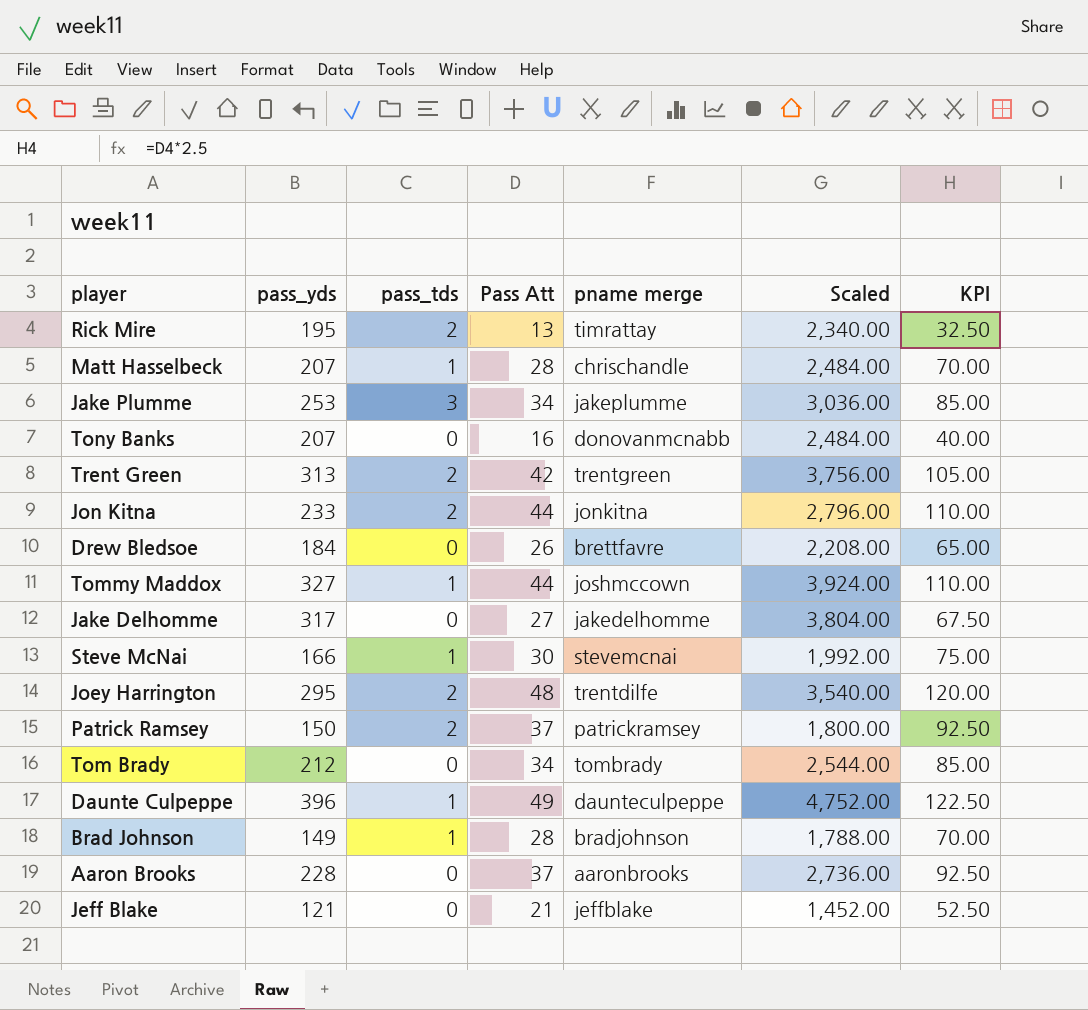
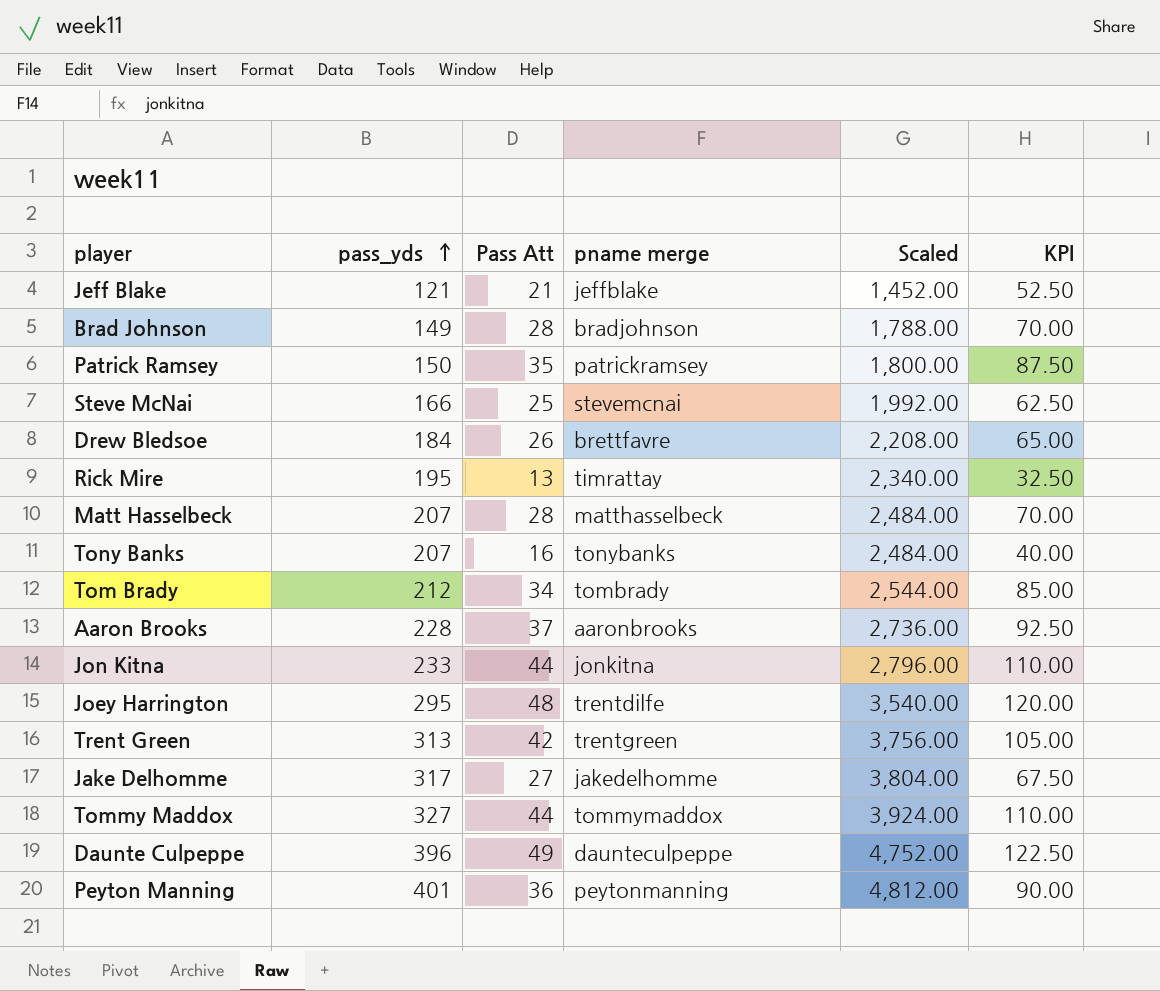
row order: none -> pass_yds ascending
column pass_tds | position: 3 -> none
row Jake Plumme: 253 | 3 | 34 | jakeplumme | 3,036.00 | 85.00 -> none
Patrick Ramsey | Pass Att: 37 -> 35
Patrick Ramsey | KPI: 92.50 -> 87.50
Steve McNai | Pass Att: 30 -> 25
Steve McNai | KPI: 75.00 -> 62.50
Matt Hasselbeck | pname merge: chrischandle -> matthasselbeck
Tony Banks | pname merge: donovanmcnabb -> tonybanks
Tommy Maddox | pname merge: joshmccown -> tommymaddox
row Peyton Manning: none -> 401 | 36 | peytonmanning | 4,812.00 | 90.00

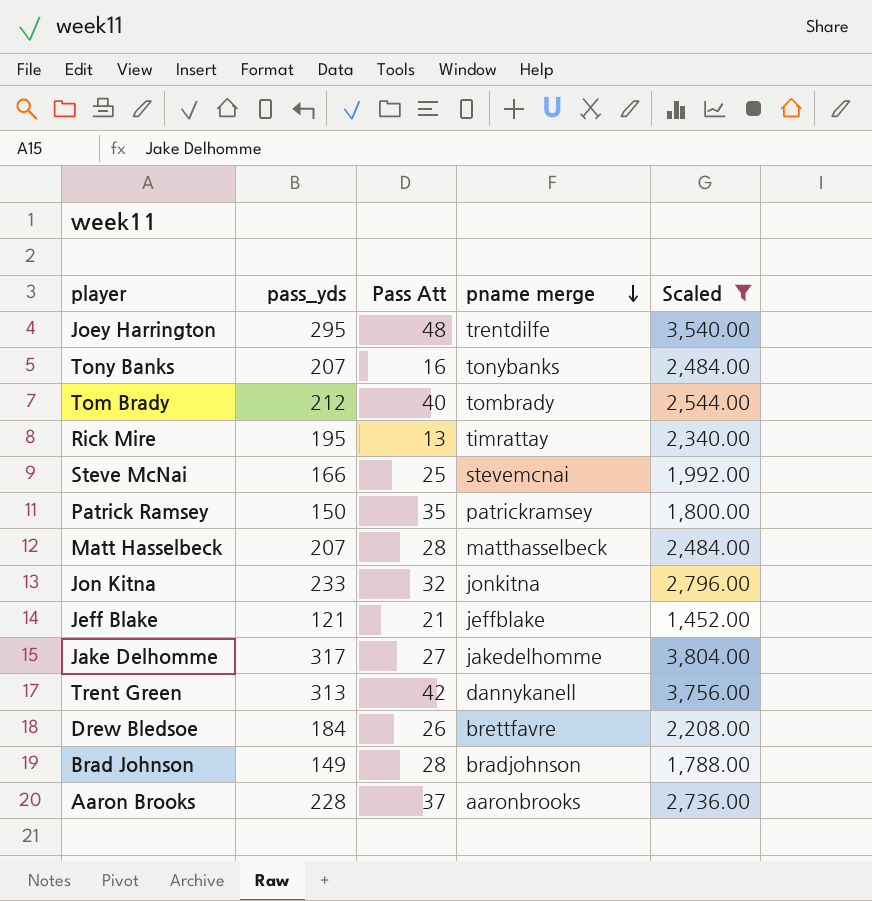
filter: none -> Scaled <= 3,804.00
row order: pass_yds ascending -> pname merge descending
column KPI | formula: [Pass Att] * 2.5 -> none
Tom Brady | Pass Att: 34 -> 40
Jon Kitna | Pass Att: 44 -> 32
Trent Green | pname merge: trentgreen -> dannykanell

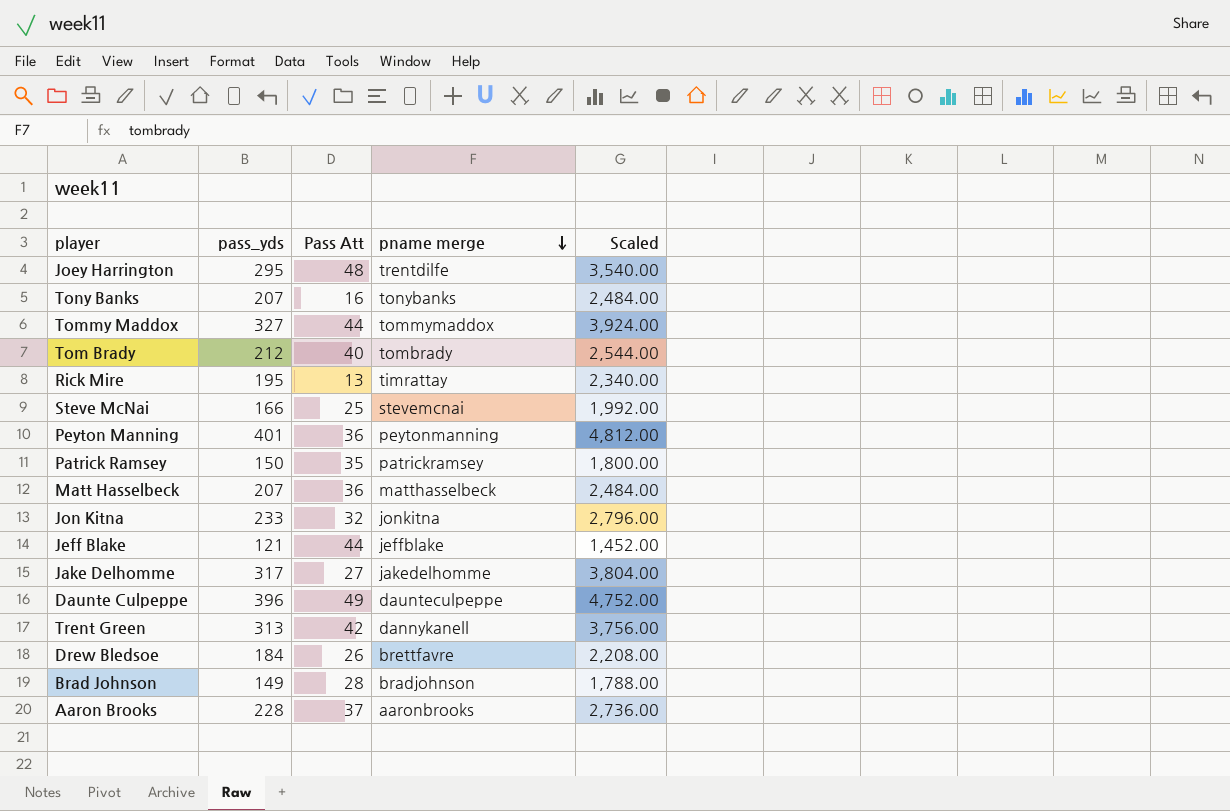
filter: Scaled <= 3,804.00 -> none
Matt Hasselbeck | Pass Att: 28 -> 36
Jeff Blake | Pass Att: 21 -> 44

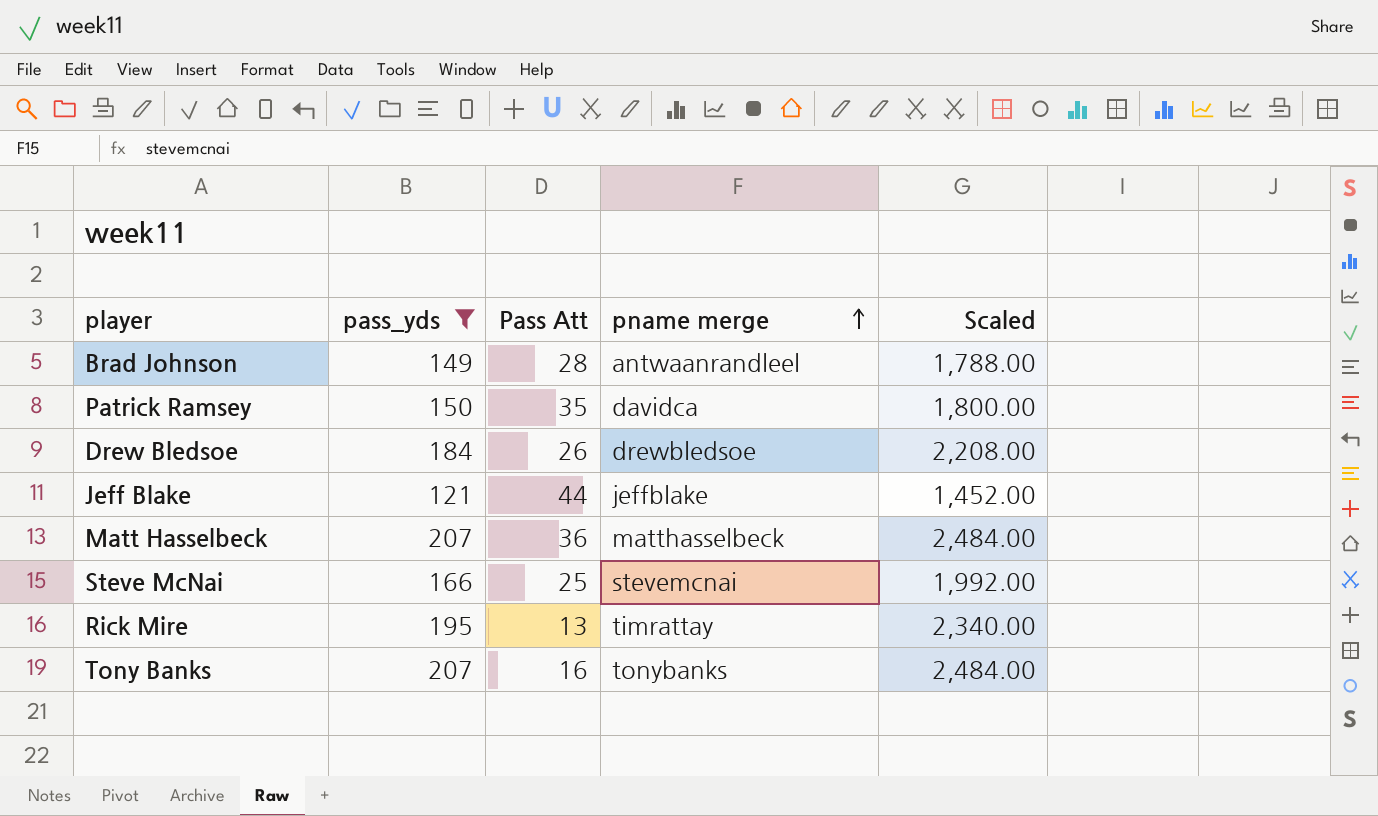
filter: none -> pass_yds <= 207
row order: pname merge descending -> pname merge ascending
Brad Johnson | pname merge: bradjohnson -> antwaanrandleel
Patrick Ramsey | pname merge: patrickramsey -> davidca
Drew Bledsoe | pname merge: brettfavre -> drewbledsoe

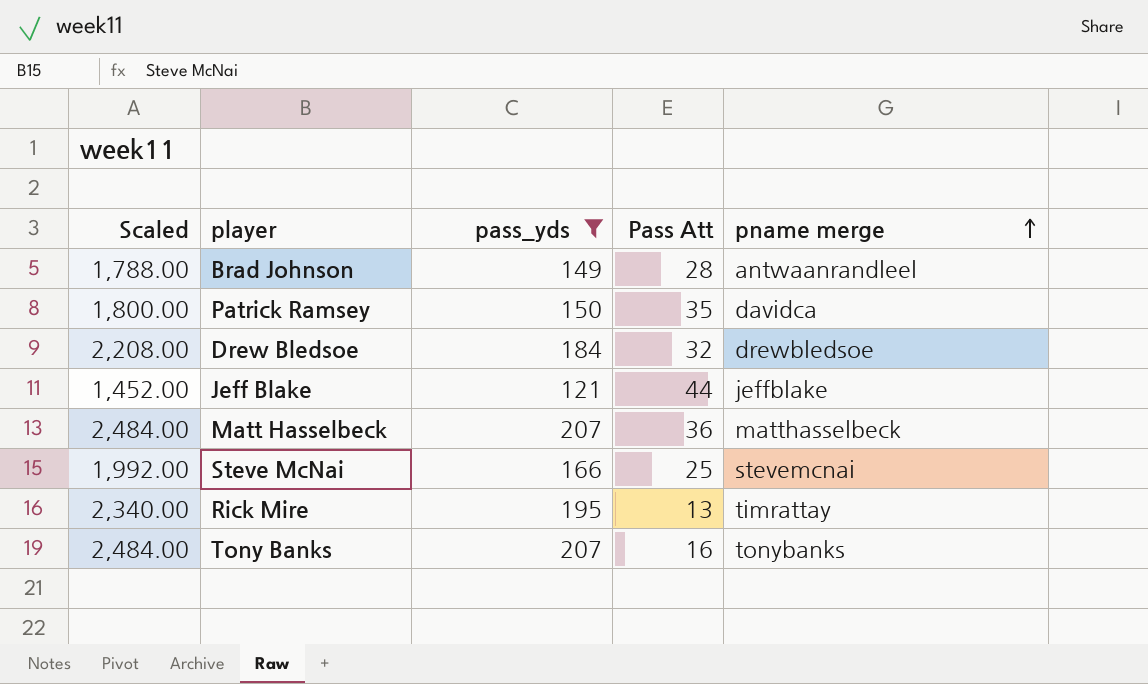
column Scaled | position: 5 -> 1
Drew Bledsoe | Pass Att: 26 -> 32

